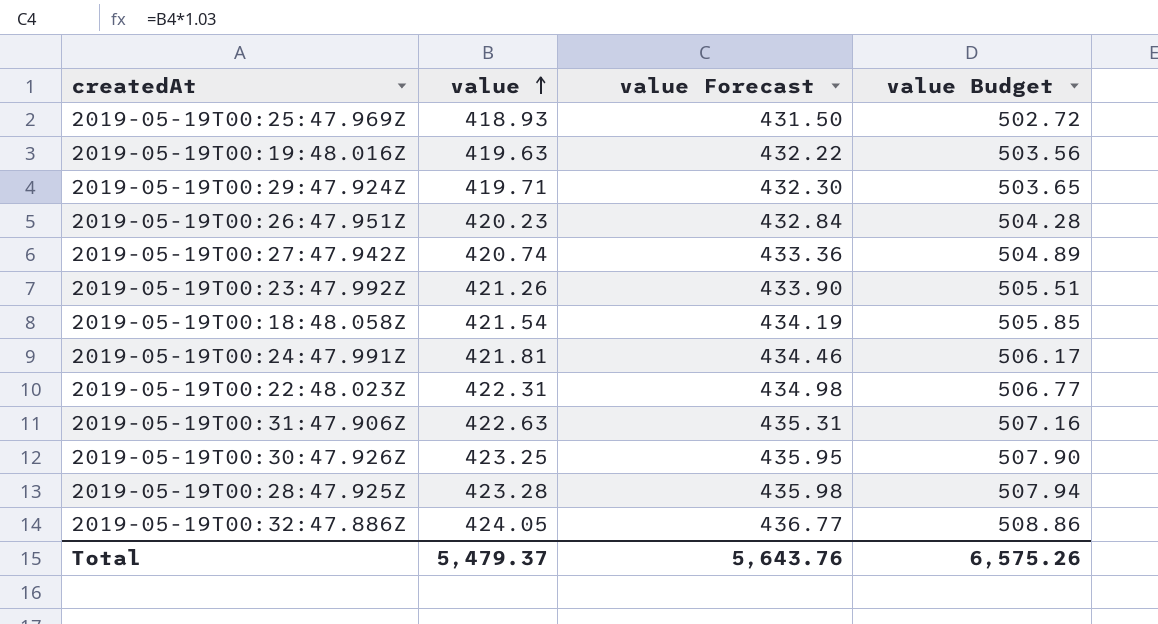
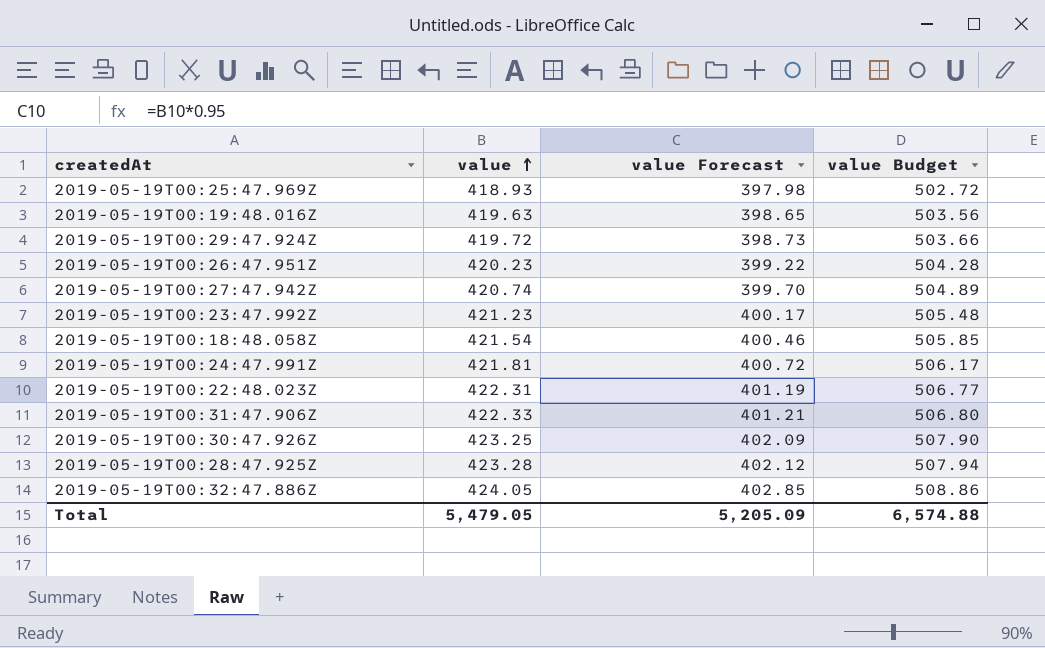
column value Forecast | formula: [value] * 1.03 -> [value] * 0.95
2019-05-19T00:29:47.924Z | value: 419.71 -> 419.72
2019-05-19T00:29:47.924Z | value Budget: 503.65 -> 503.66
2019-05-19T00:23:47.992Z | value: 421.26 -> 421.23
2019-05-19T00:23:47.992Z | value Budget: 505.51 -> 505.48
2019-05-19T00:31:47.906Z | value: 422.63 -> 422.33
2019-05-19T00:31:47.906Z | value Budget: 507.16 -> 506.80
Total | value: 5,479.37 -> 5,479.05
Total | value Forecast: 5,643.76 -> 5,205.09
Total | value Budget: 6,575.26 -> 6,574.88

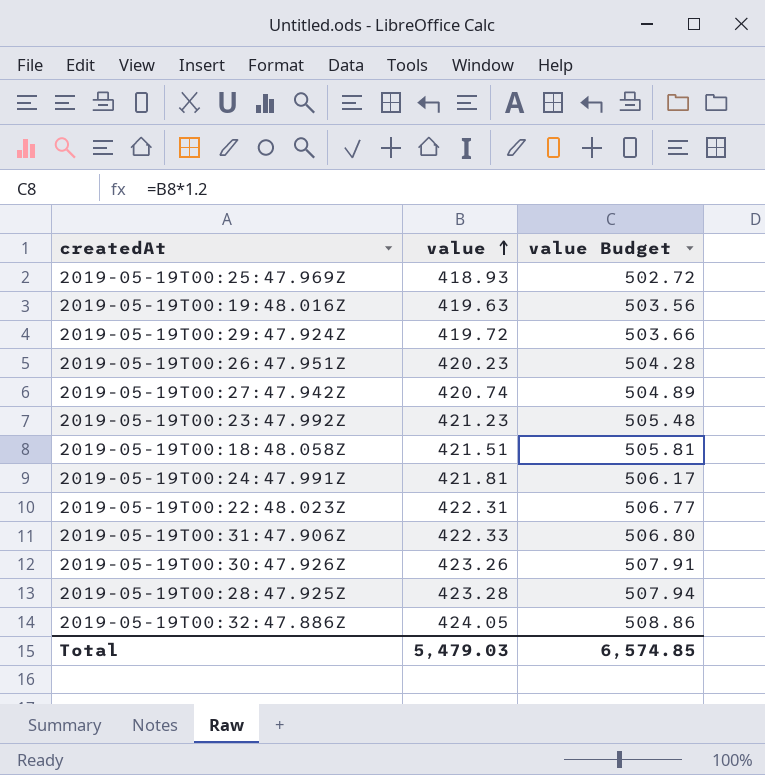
column value Forecast | formula: [value] * 0.95 -> none
2019-05-19T00:18:48.058Z | value: 421.54 -> 421.51
2019-05-19T00:18:48.058Z | value Budget: 505.85 -> 505.81
2019-05-19T00:30:47.926Z | value: 423.25 -> 423.26
2019-05-19T00:30:47.926Z | value Budget: 507.90 -> 507.91
Total | value: 5,479.05 -> 5,479.03
Total | value Budget: 6,574.88 -> 6,574.85

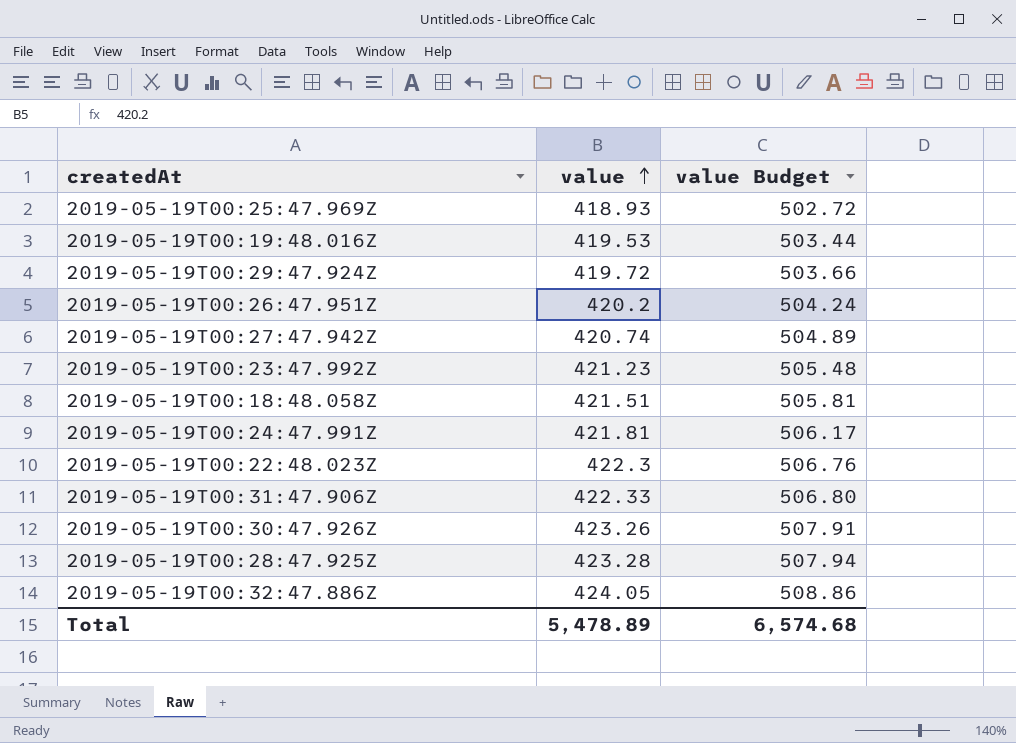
2019-05-19T00:19:48.016Z | value: 419.63 -> 419.53
2019-05-19T00:19:48.016Z | value Budget: 503.56 -> 503.44
2019-05-19T00:26:47.951Z | value: 420.23 -> 420.2
2019-05-19T00:26:47.951Z | value Budget: 504.28 -> 504.24
2019-05-19T00:22:48.023Z | value: 422.31 -> 422.3
2019-05-19T00:22:48.023Z | value Budget: 506.77 -> 506.76
Total | value: 5,479.03 -> 5,478.89
Total | value Budget: 6,574.85 -> 6,574.68

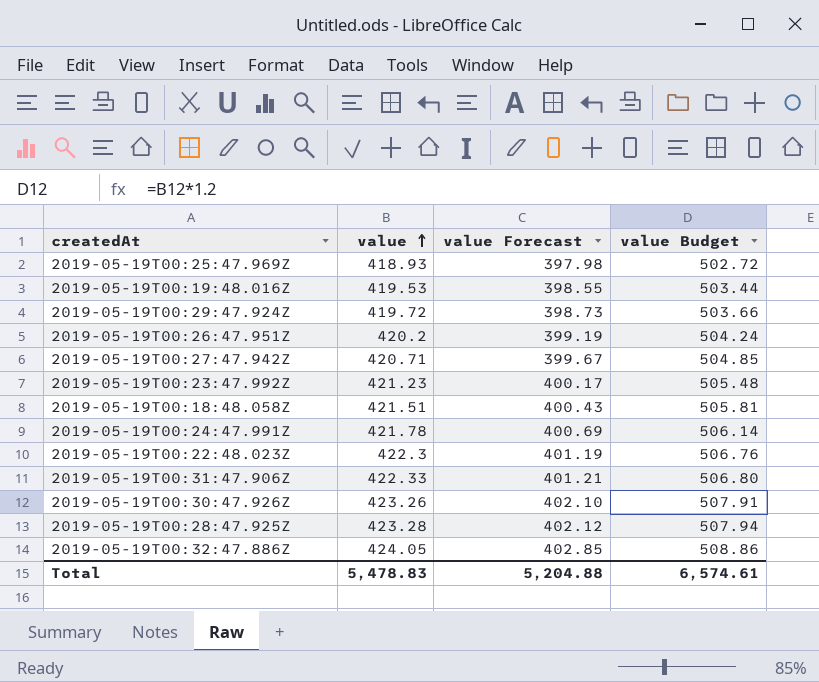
column value Forecast | formula: none -> [value] * 0.95
2019-05-19T00:27:47.942Z | value: 420.74 -> 420.71
2019-05-19T00:27:47.942Z | value Budget: 504.89 -> 504.85
2019-05-19T00:24:47.991Z | value: 421.81 -> 421.78
2019-05-19T00:24:47.991Z | value Budget: 506.17 -> 506.14
Total | value: 5,478.89 -> 5,478.83
Total | value Budget: 6,574.68 -> 6,574.61

